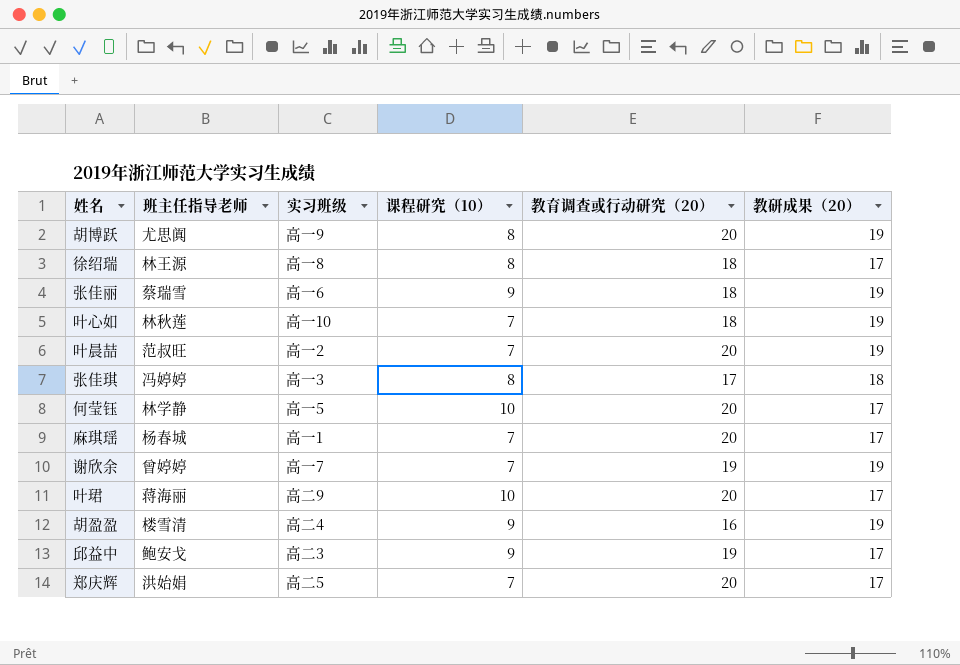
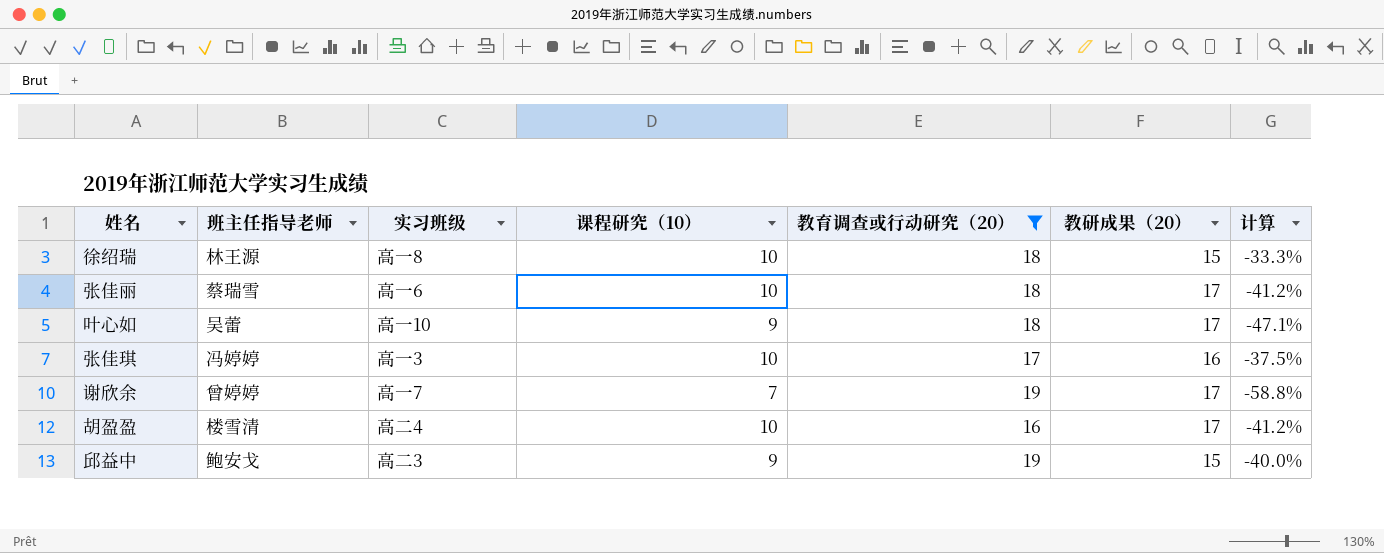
filter: none -> 教育调查或行动研究（20） != 20
column 计算 | formula: none -> ([课程研究（10）] - [教研成果（20）]) / [教研成果（20）]
徐绍瑞 | 课程研究（10）: 8 -> 10
徐绍瑞 | 教研成果（20）: 17 -> 15
张佳丽 | 课程研究（10）: 9 -> 10
张佳丽 | 教研成果（20）: 19 -> 17
叶心如 | 班主任指导老师: 林秋莲 -> 吴蕾
叶心如 | 课程研究（10）: 7 -> 9
叶心如 | 教研成果（20）: 19 -> 17
张佳琪 | 课程研究（10）: 8 -> 10
张佳琪 | 教研成果（20）: 18 -> 16
谢欣余 | 教研成果（20）: 19 -> 17
胡盈盈 | 课程研究（10）: 9 -> 10
胡盈盈 | 教研成果（20）: 19 -> 17
邱益中 | 教研成果（20）: 17 -> 15

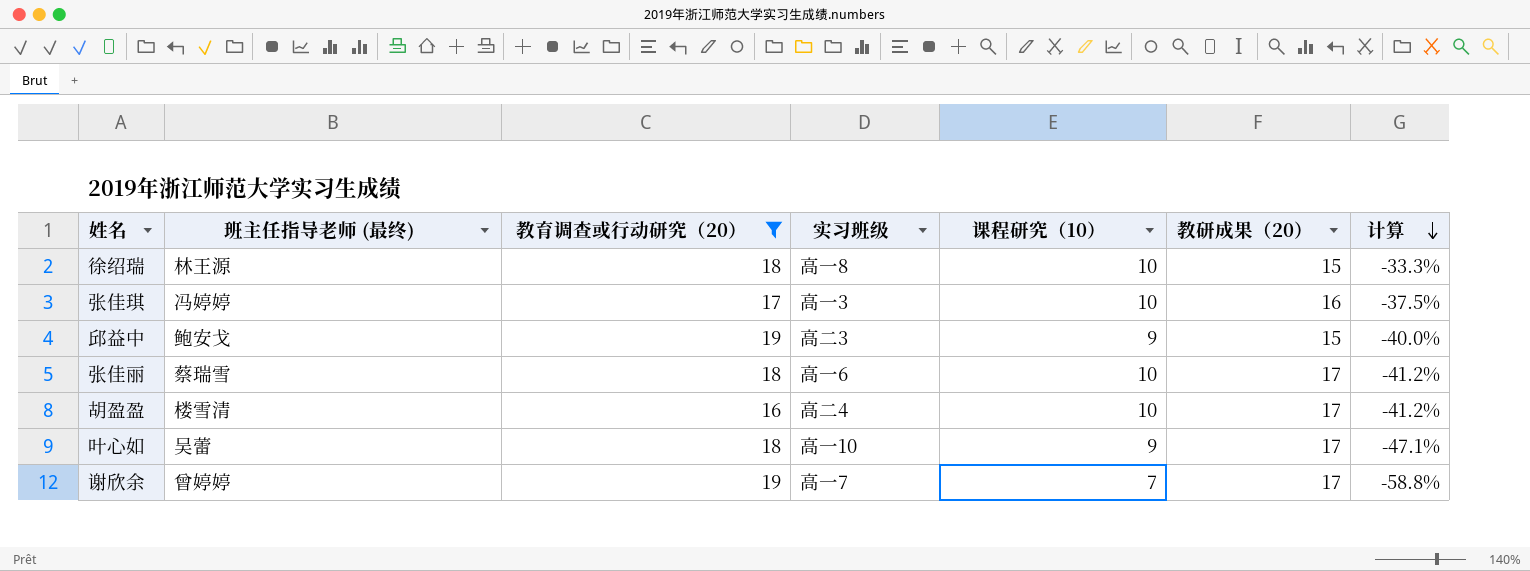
row order: none -> 计算 descending
column name: 班主任指导老师 -> 班主任指导老师 (最终)
column 教育调查或行动研究（20） | position: 5 -> 3

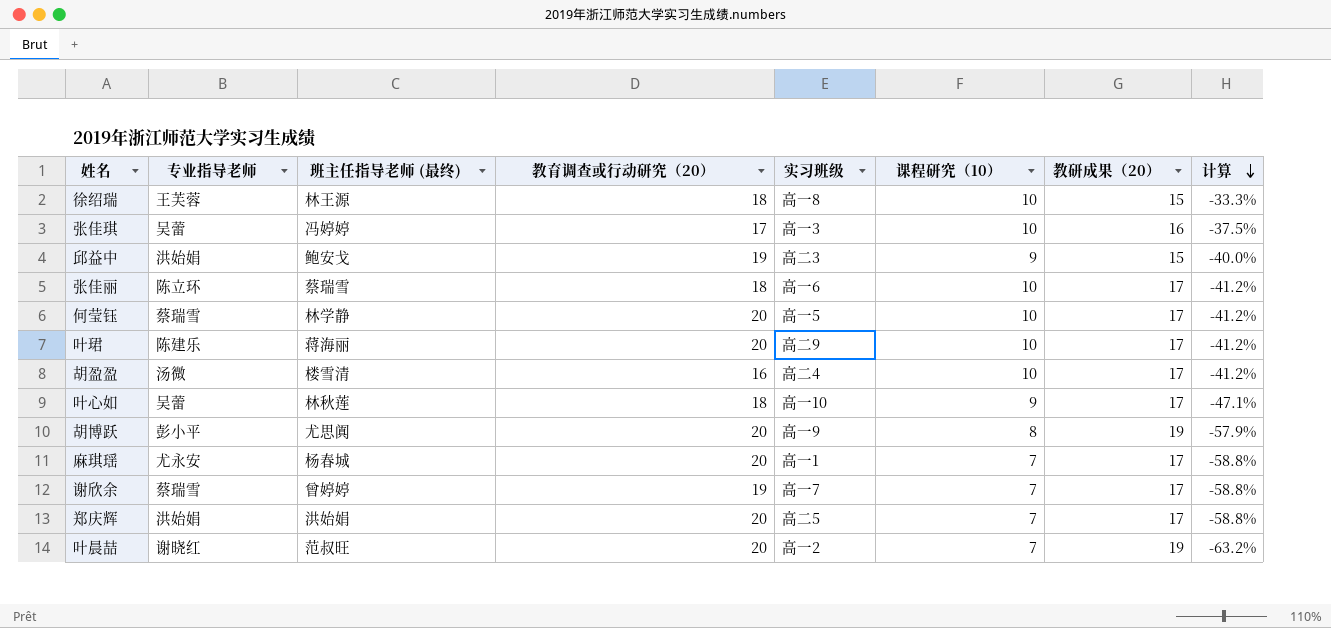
filter: 教育调查或行动研究（20） != 20 -> none
column 专业指导老师 | position: none -> 2
叶心如 | 班主任指导老师 (最终): 吴蕾 -> 林秋莲

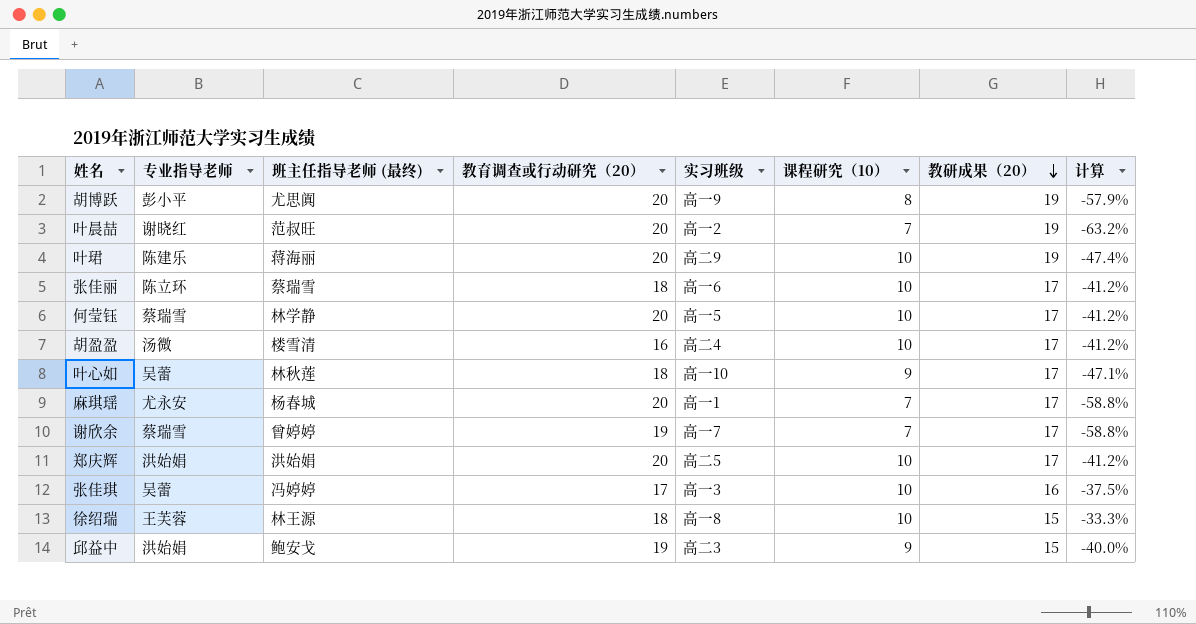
row order: 计算 descending -> 教研成果（20） descending
叶珺 | 教研成果（20）: 17 -> 19
叶珺 | 计算: -41.2% -> -47.4%
郑庆辉 | 课程研究（10）: 7 -> 10
郑庆辉 | 计算: -58.8% -> -41.2%

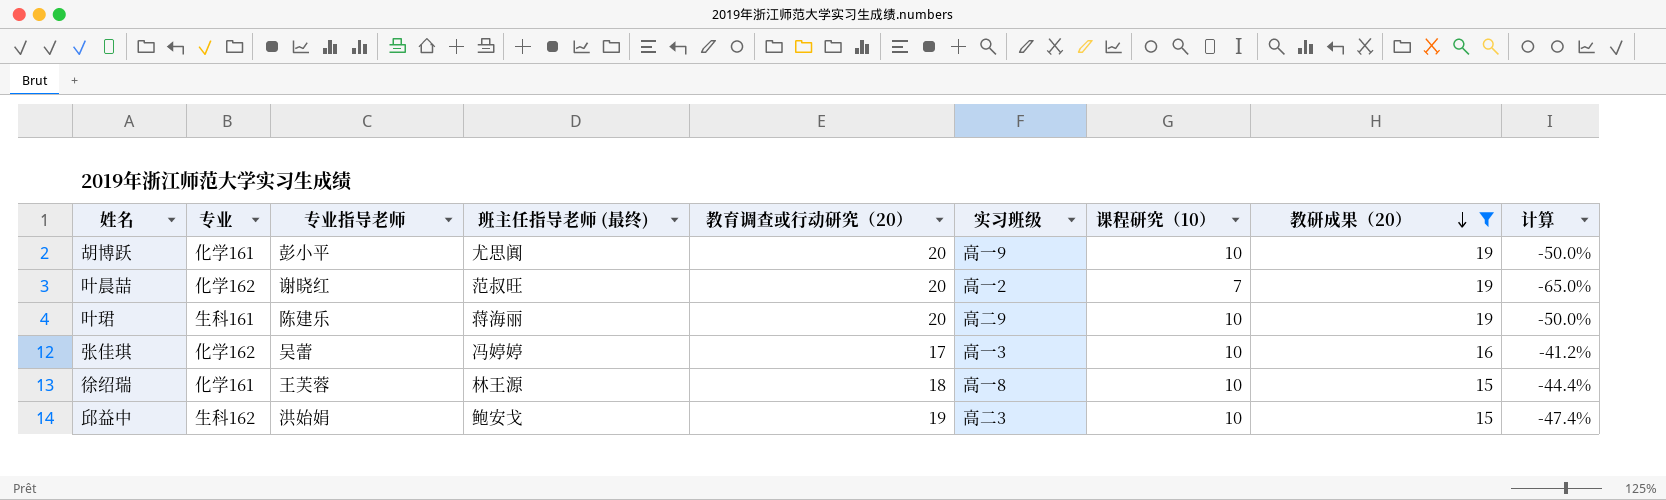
filter: none -> 教研成果（20） != 17
column 专业 | position: none -> 2
column 计算 | formula: ([课程研究（10）] - [教研成果（20）]) / [教研成果（20）] -> ([课程研究（10）] - [教育调查或行动研究（20）]) / [教育调查或行动研究（20）]
胡博跃 | 课程研究（10）: 8 -> 10
邱益中 | 课程研究（10）: 9 -> 10

